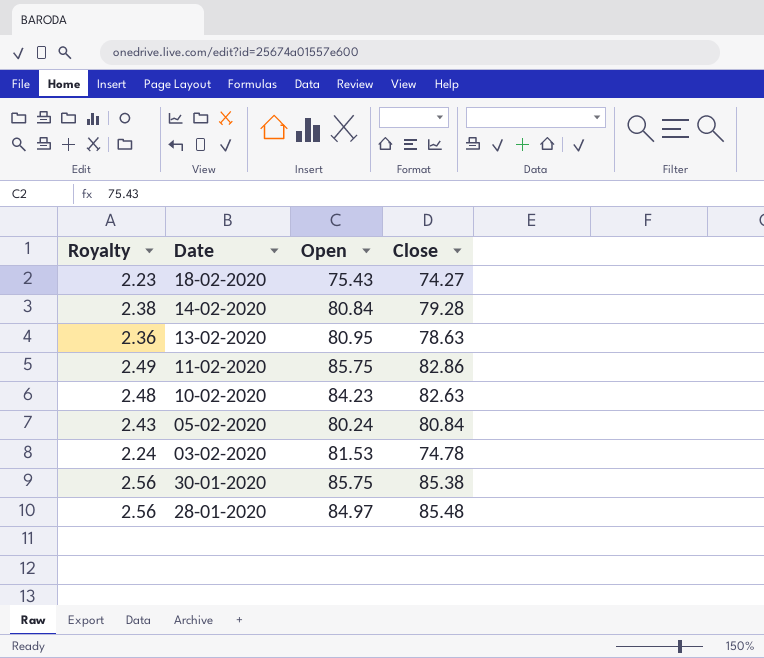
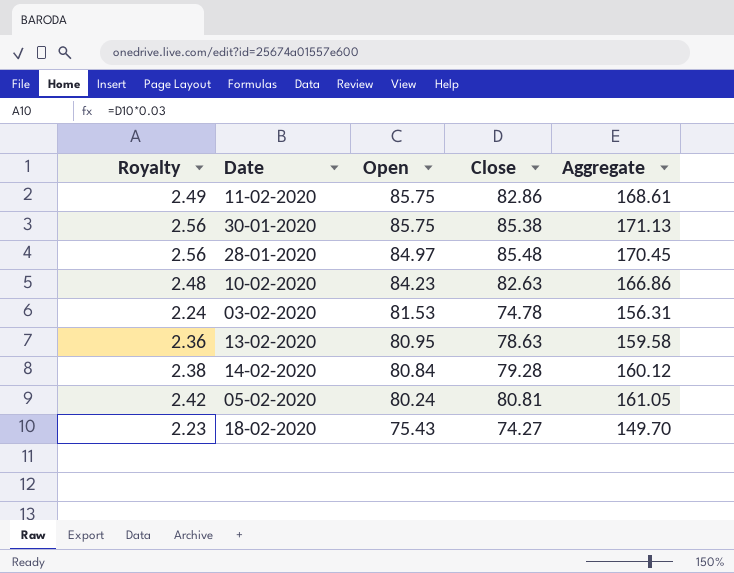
row order: Date descending -> Open descending
column Aggregate | formula: none -> [Open] + [Close]
05-02-2020 | Royalty: 2.43 -> 2.42
05-02-2020 | Close: 80.84 -> 80.81

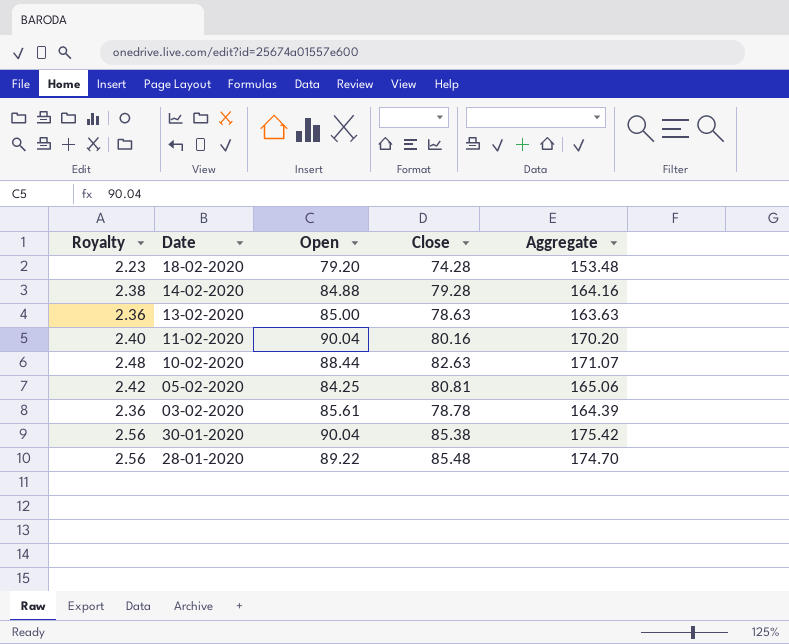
row order: Open descending -> Date descending
18-02-2020 | Open: 75.43 -> 79.20
18-02-2020 | Close: 74.27 -> 74.28
18-02-2020 | Aggregate: 149.70 -> 153.48
14-02-2020 | Open: 80.84 -> 84.88
14-02-2020 | Aggregate: 160.12 -> 164.16
13-02-2020 | Open: 80.95 -> 85.00
13-02-2020 | Aggregate: 159.58 -> 163.63
11-02-2020 | Royalty: 2.49 -> 2.40
11-02-2020 | Open: 85.75 -> 90.04
11-02-2020 | Close: 82.86 -> 80.16
11-02-2020 | Aggregate: 168.61 -> 170.20
10-02-2020 | Open: 84.23 -> 88.44
10-02-2020 | Aggregate: 166.86 -> 171.07
05-02-2020 | Open: 80.24 -> 84.25
05-02-2020 | Aggregate: 161.05 -> 165.06
03-02-2020 | Royalty: 2.24 -> 2.36
03-02-2020 | Open: 81.53 -> 85.61
03-02-2020 | Close: 74.78 -> 78.78
03-02-2020 | Aggregate: 156.31 -> 164.39
30-01-2020 | Open: 85.75 -> 90.04
30-01-2020 | Aggregate: 171.13 -> 175.42
28-01-2020 | Open: 84.97 -> 89.22
28-01-2020 | Aggregate: 170.45 -> 174.70

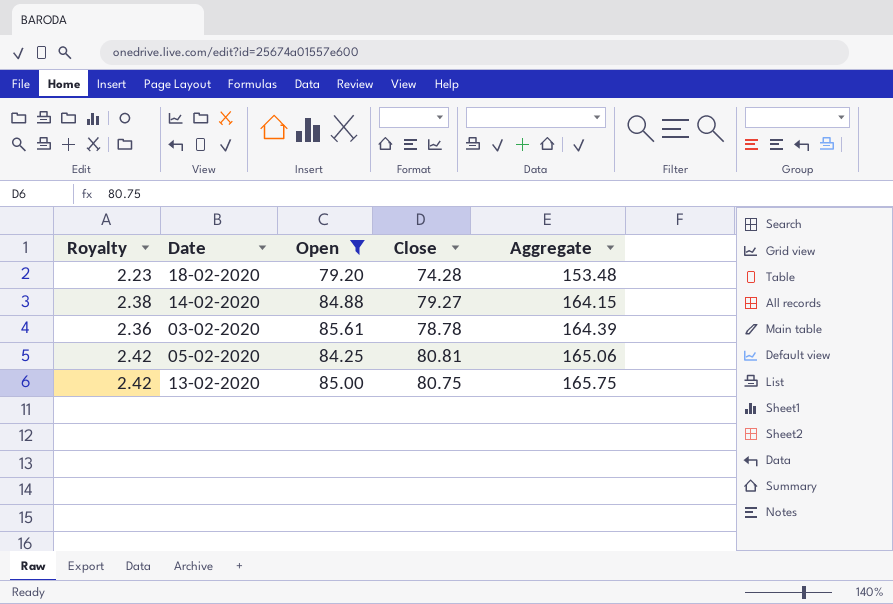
filter: none -> Open <= 85.61
row order: Date descending -> Aggregate ascending
14-02-2020 | Close: 79.28 -> 79.27
14-02-2020 | Aggregate: 164.16 -> 164.15
13-02-2020 | Royalty: 2.36 -> 2.42
13-02-2020 | Close: 78.63 -> 80.75
13-02-2020 | Aggregate: 163.63 -> 165.75

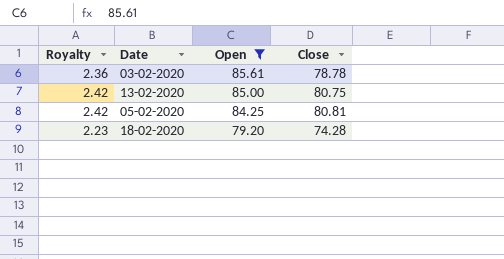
row order: Aggregate ascending -> Open descending
column Aggregate | formula: [Open] + [Close] -> none
row 14-02-2020: 2.38 | 84.88 | 79.27 | 164.15 -> none

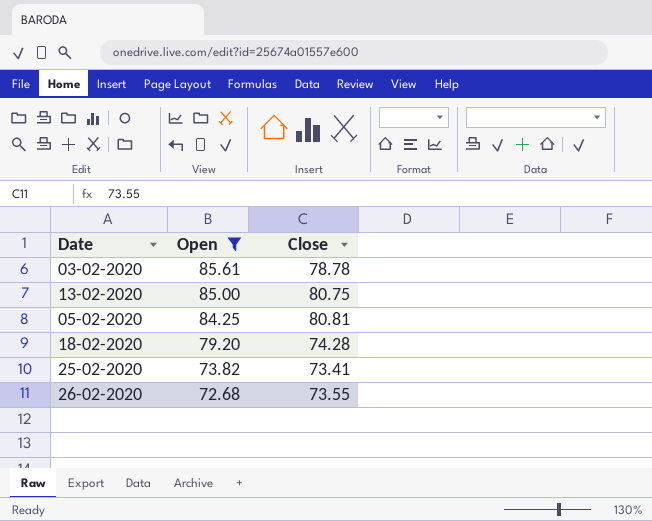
column Royalty | formula: [Close] * 0.03 -> none
row 25-02-2020: none -> 73.82 | 73.41
row 26-02-2020: none -> 72.68 | 73.55

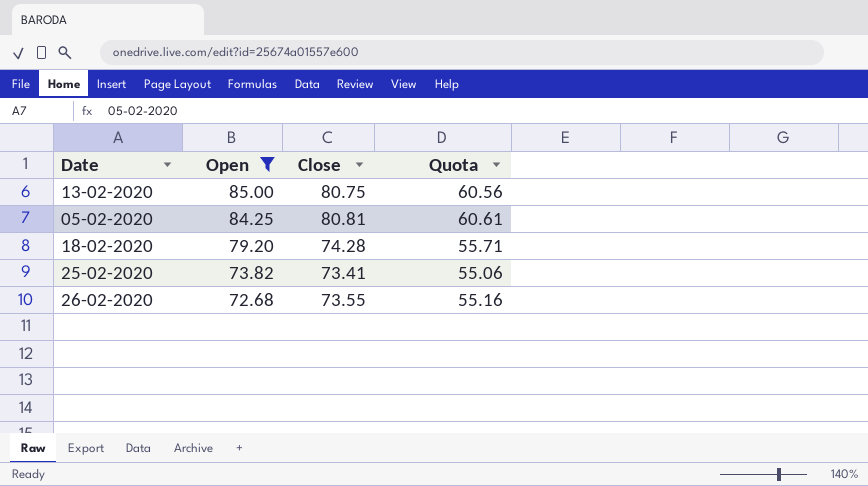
column Quota | formula: none -> [Close] * 0.75
row 03-02-2020: 85.61 | 78.78 -> none

